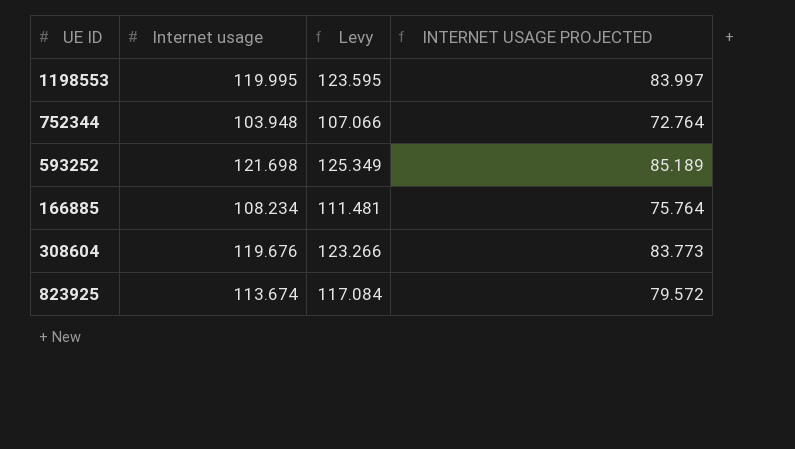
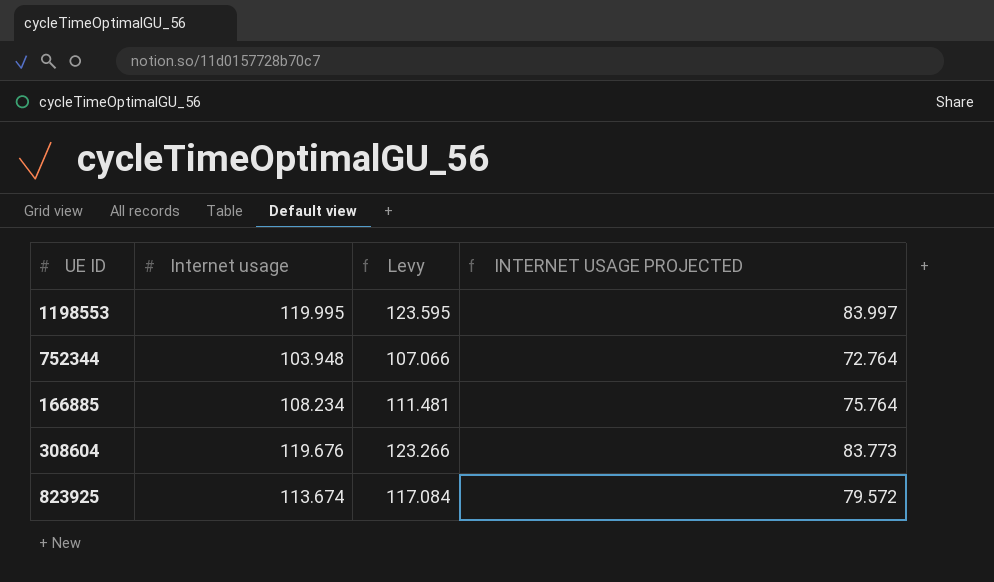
row 593252: 121.698 | 125.349 | 85.189 -> none

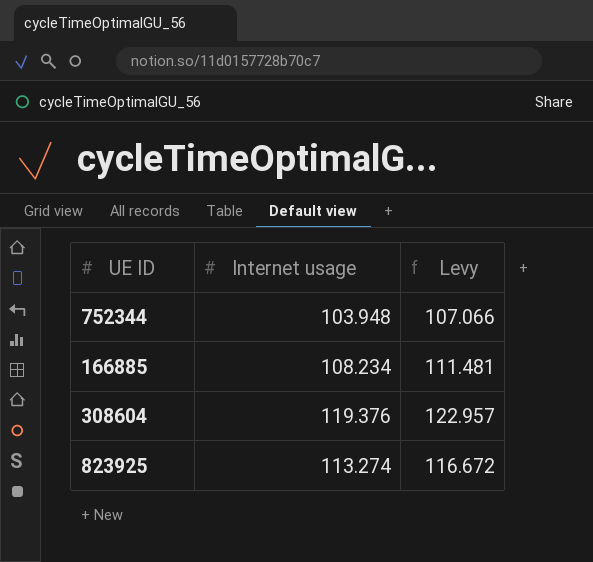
column INTERNET USAGE PROJECTED | formula: [Internet usage] * 0.7 -> none
row 1198553: 119.995 | 123.595 | 83.997 -> none
308604 | Internet usage: 119.676 -> 119.376
308604 | Levy: 123.266 -> 122.957
823925 | Internet usage: 113.674 -> 113.274
823925 | Levy: 117.084 -> 116.672

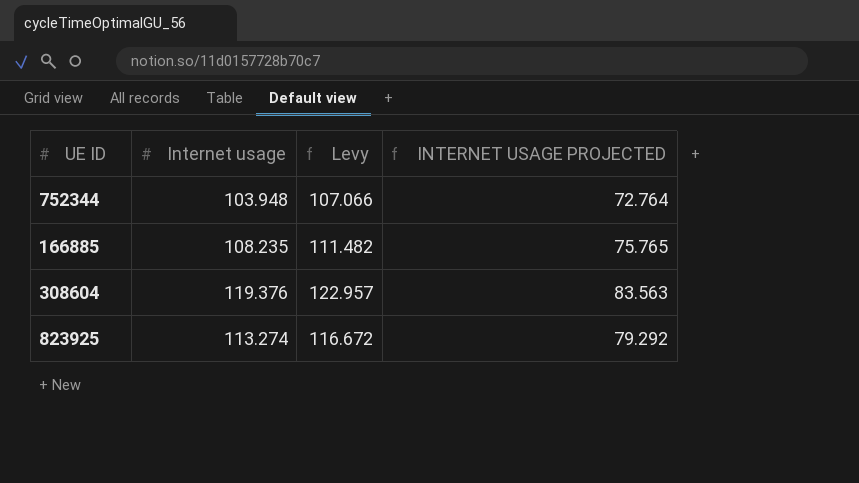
column INTERNET USAGE PROJECTED | formula: none -> [Internet usage] * 0.7
166885 | Internet usage: 108.234 -> 108.235
166885 | Levy: 111.481 -> 111.482

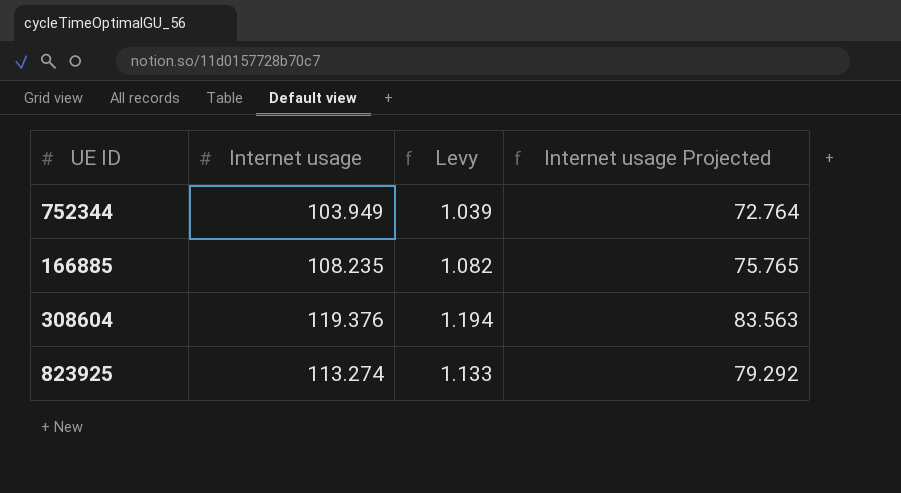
column Levy | formula: [Internet usage] * 1.03 -> [Internet usage] * 0.01
column name: INTERNET USAGE PROJECTED -> Internet usage Projected
752344 | Internet usage: 103.948 -> 103.949

